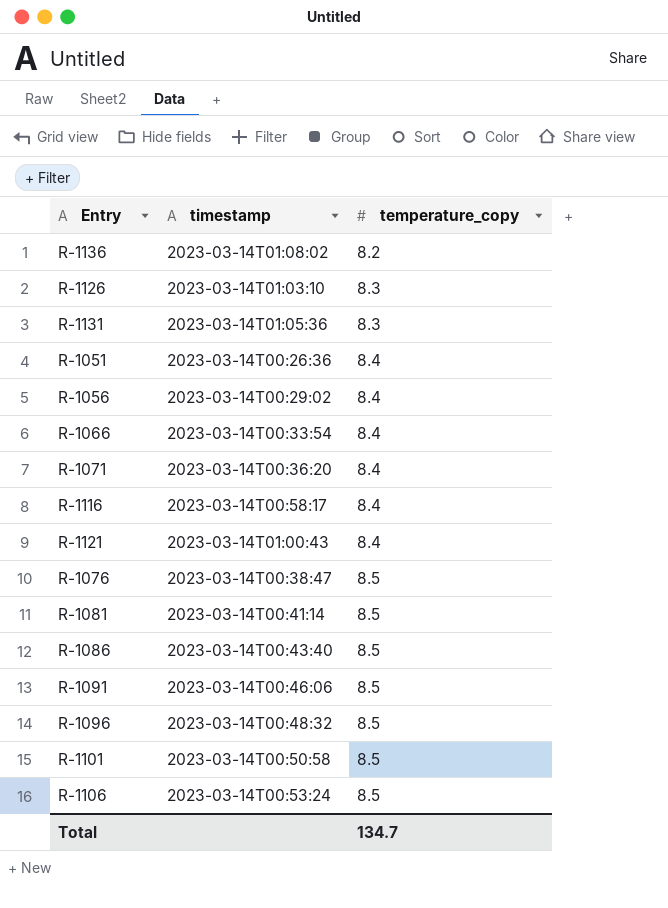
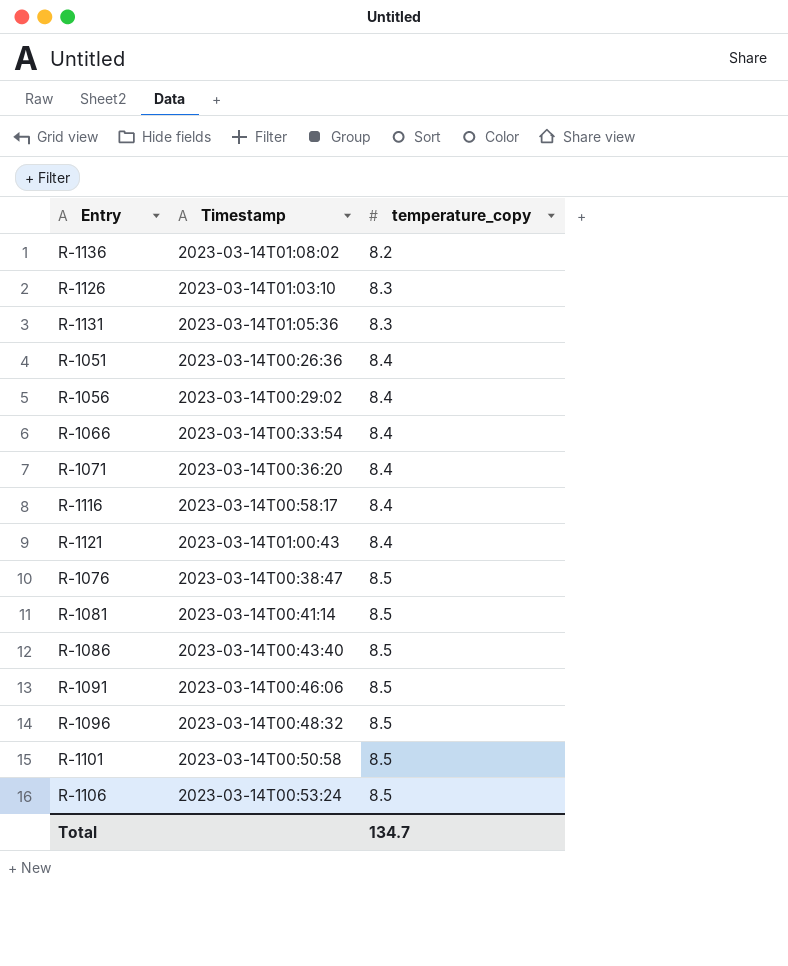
column name: timestamp -> Timestamp

